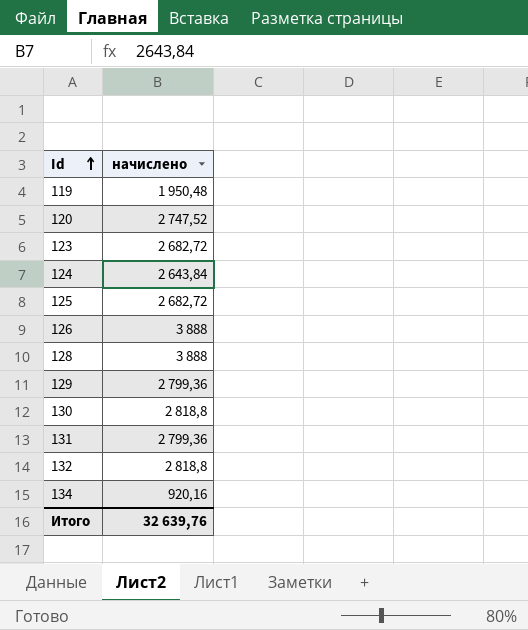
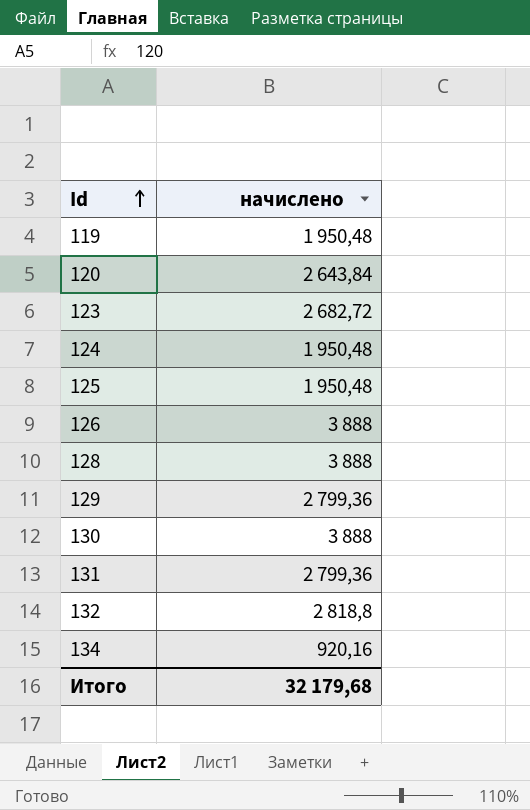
120 | начислено: 2 747,52 -> 2 643,84
124 | начислено: 2 643,84 -> 1 950,48
125 | начислено: 2 682,72 -> 1 950,48
130 | начислено: 2 818,8 -> 3 888
Итого | начислено: 32 639,76 -> 32 179,68

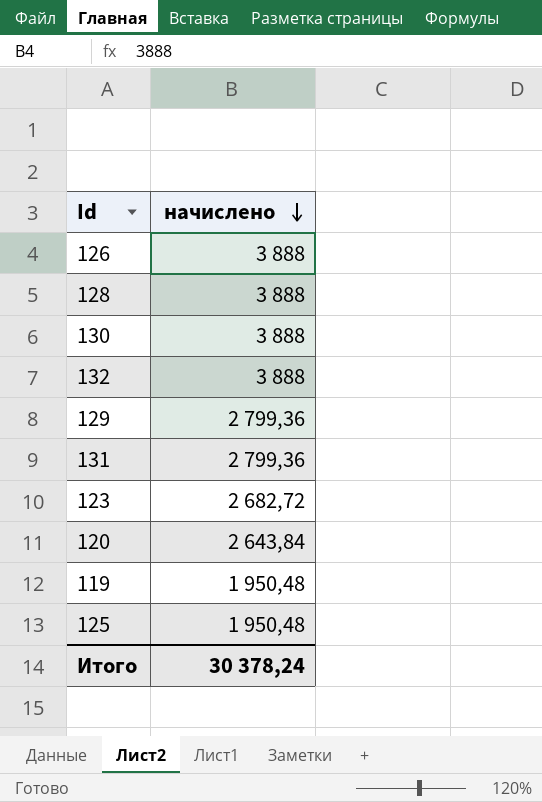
row order: Id ascending -> начислено descending
row 124: 1 950,48 -> none
row 134: 920,16 -> none
132 | начислено: 2 818,8 -> 3 888
Итого | начислено: 32 179,68 -> 30 378,24

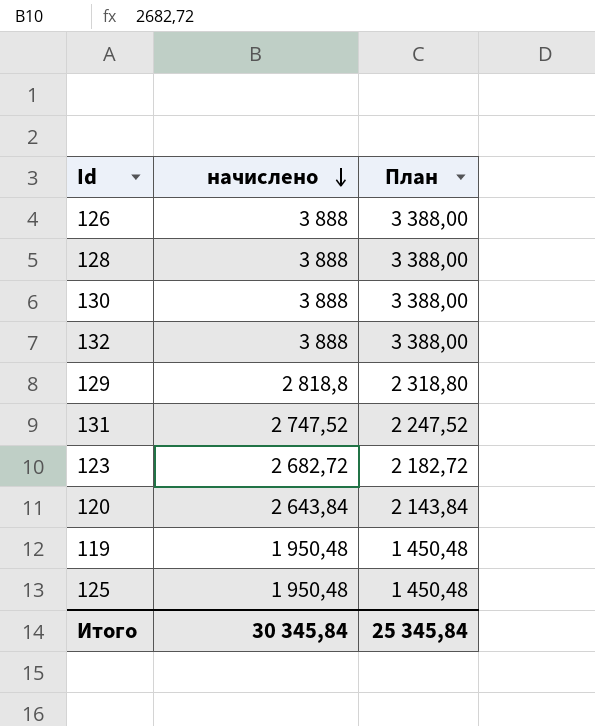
column План | formula: none -> [начислено] - 500
129 | начислено: 2 799,36 -> 2 818,8
131 | начислено: 2 799,36 -> 2 747,52
Итого | начислено: 30 378,24 -> 30 345,84

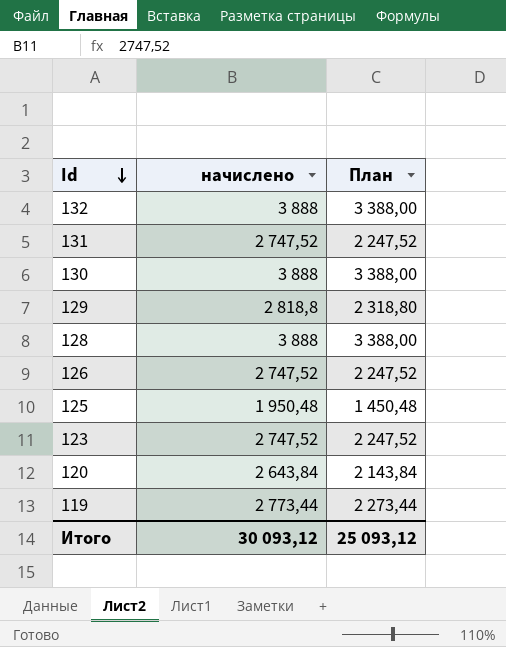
row order: начислено descending -> Id descending
126 | начислено: 3 888 -> 2 747,52
126 | План: 3 388,00 -> 2 247,52
123 | начислено: 2 682,72 -> 2 747,52
123 | План: 2 182,72 -> 2 247,52
119 | начислено: 1 950,48 -> 2 773,44
119 | План: 1 450,48 -> 2 273,44
Итого | начислено: 30 345,84 -> 30 093,12
Итого | План: 25 345,84 -> 25 093,12

